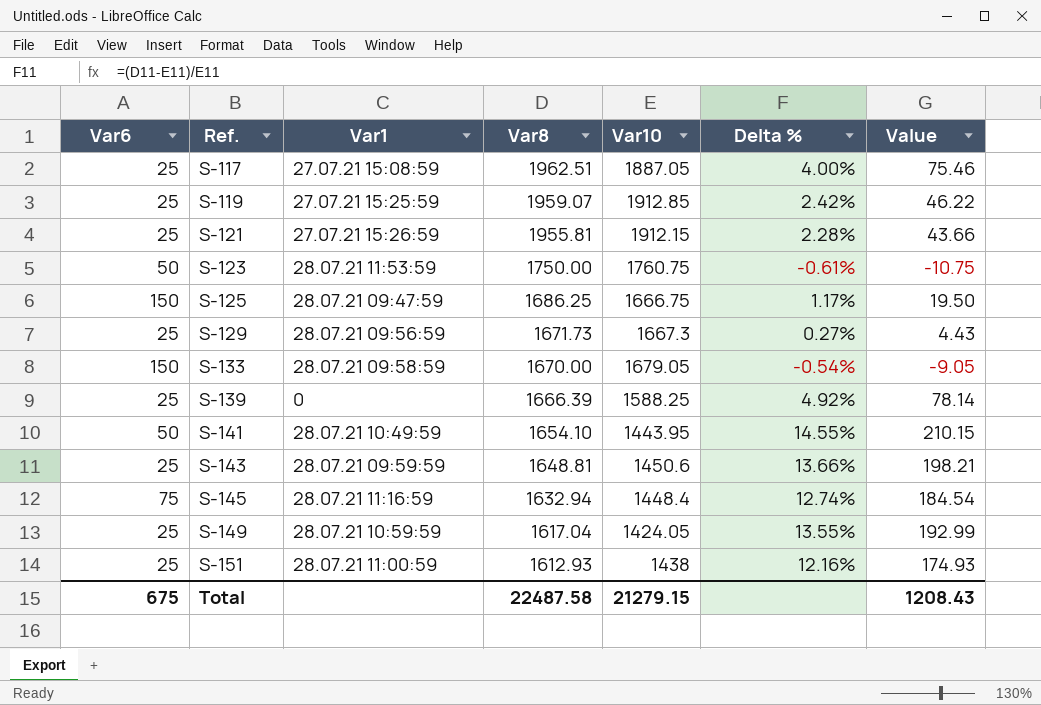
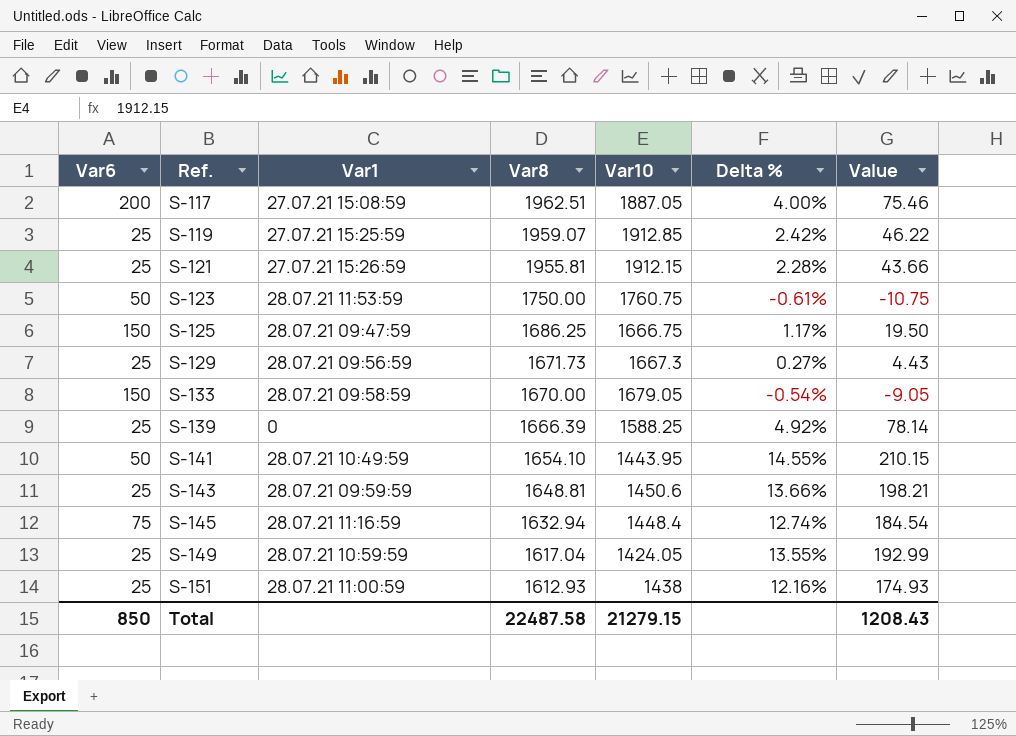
S-117 | Var6: 25 -> 200
Total | Var6: 675 -> 850

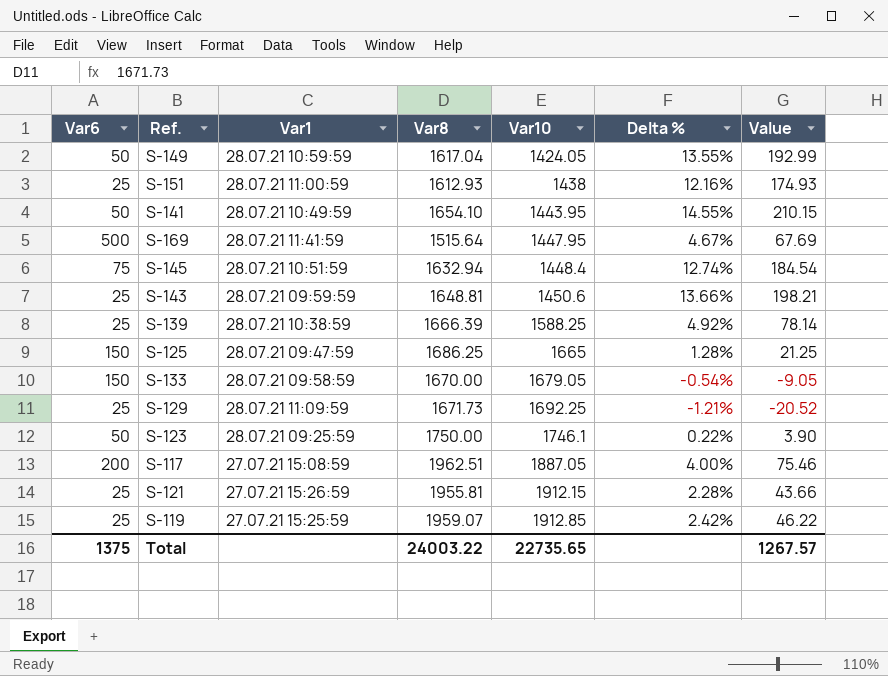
row order: Ref. ascending -> Var10 ascending
S-149 | Var6: 25 -> 50
row S-169: none -> 500 | 28.07.21 11:41:59 | 1515.64 | 1447.95 | 4.67% | 67.69
S-145 | Var1: 28.07.21 11:16:59 -> 28.07.21 10:51:59
S-139 | Var1: 0 -> 28.07.21 10:38:59
S-125 | Var10: 1666.75 -> 1665
S-125 | Delta %: 1.17% -> 1.28%
S-125 | Value: 19.50 -> 21.25
S-129 | Var1: 28.07.21 09:56:59 -> 28.07.21 11:09:59
S-129 | Var10: 1667.3 -> 1692.25
S-129 | Delta %: 0.27% -> -1.21%
S-129 | Value: 4.43 -> -20.52
S-123 | Var1: 28.07.21 11:53:59 -> 28.07.21 09:25:59
S-123 | Var10: 1760.75 -> 1746.1
S-123 | Delta %: -0.61% -> 0.22%
S-123 | Value: -10.75 -> 3.90
Total | Var6: 850 -> 1375
Total | Var8: 22487.58 -> 24003.22
Total | Var10: 21279.15 -> 22735.65
Total | Value: 1208.43 -> 1267.57

